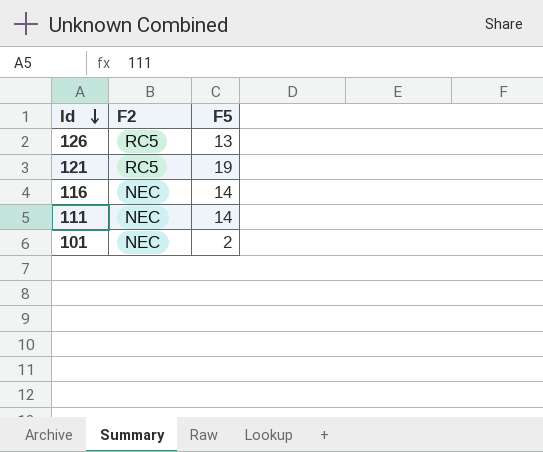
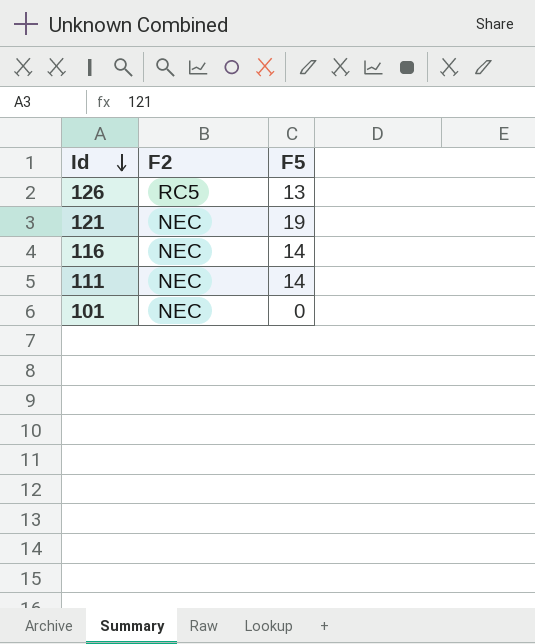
121 | F2: RC5 -> NEC
101 | F5: 2 -> 0

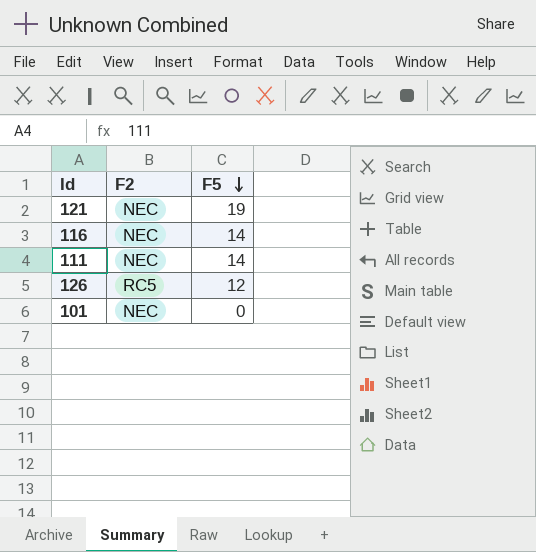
row order: Id descending -> F5 descending
126 | F5: 13 -> 12

